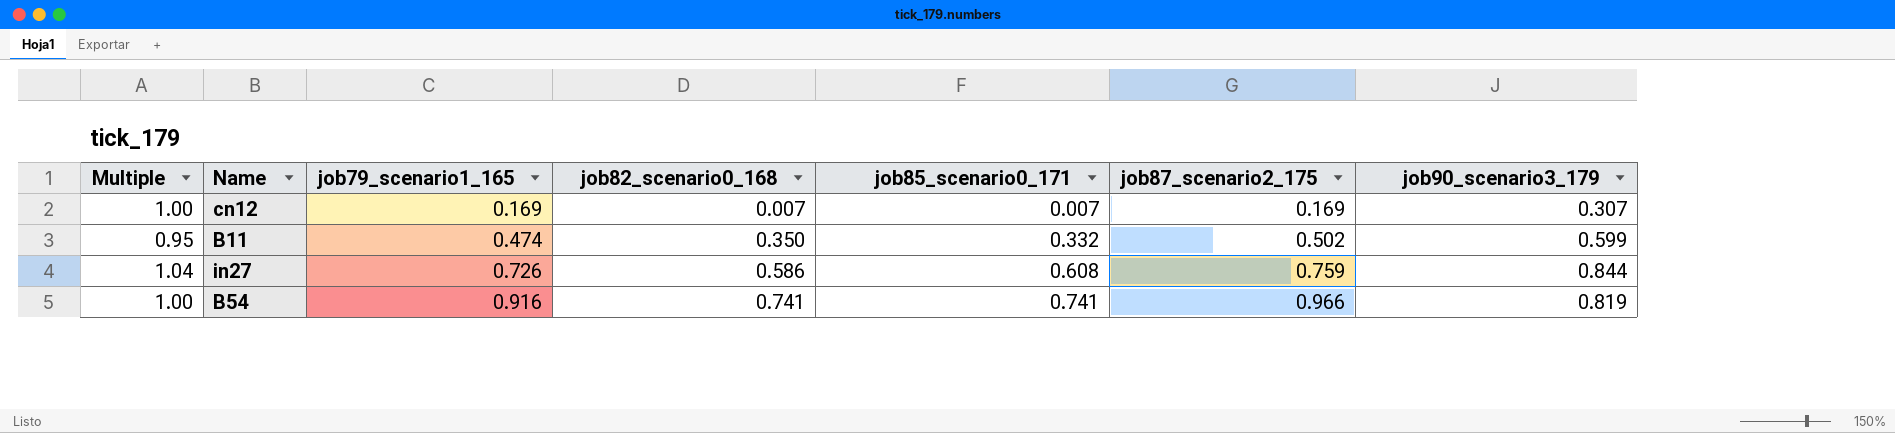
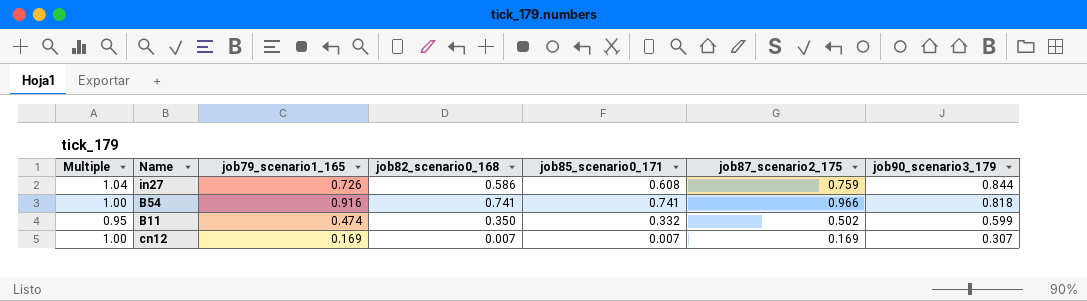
row order: job79_scenario1_165 ascending -> job90_scenario3_179 descending
B54 | job90_scenario3_179: 0.819 -> 0.818

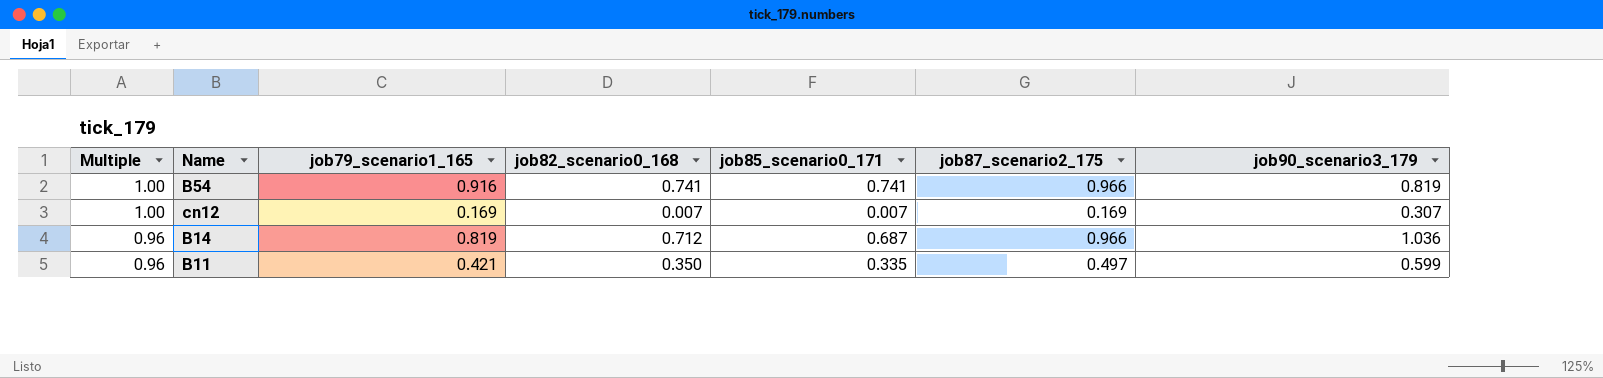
row order: job90_scenario3_179 descending -> Multiple descending
row in27: 1.04 | 0.726 | 0.586 | 0.608 | 0.759 | 0.844 -> none
B54 | job90_scenario3_179: 0.818 -> 0.819
row B14: none -> 0.96 | 0.819 | 0.712 | 0.687 | 0.966 | 1.036
B11 | Multiple: 0.95 -> 0.96
B11 | job79_scenario1_165: 0.474 -> 0.421
B11 | job85_scenario0_171: 0.332 -> 0.335
B11 | job87_scenario2_175: 0.502 -> 0.497

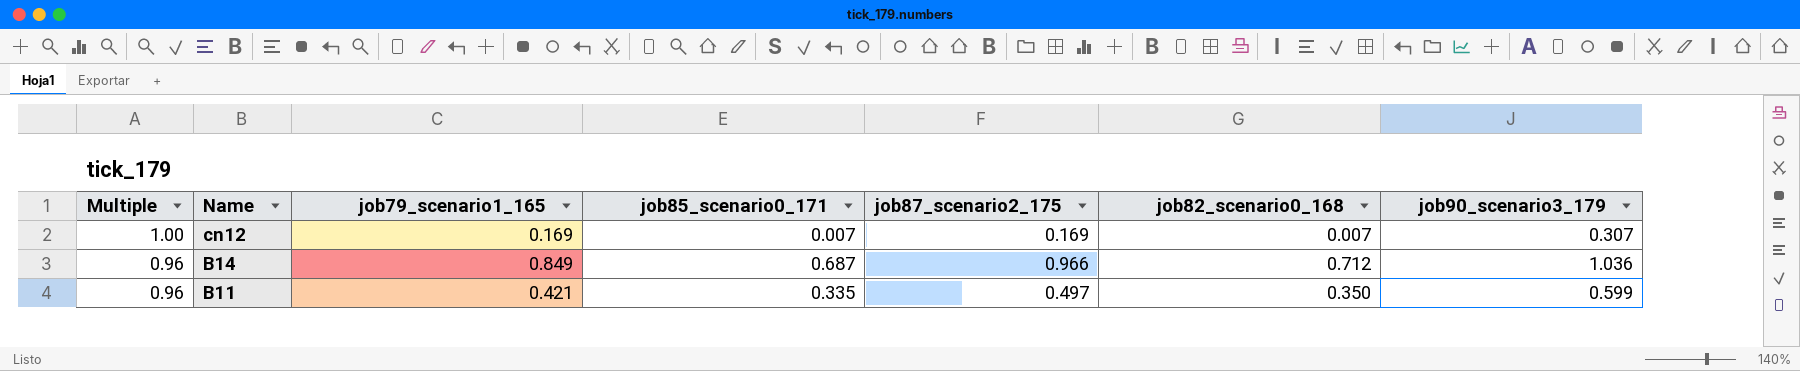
column job82_scenario0_168 | position: 4 -> 6
row B54: 1.00 | 0.916 | 0.741 | 0.741 | 0.966 | 0.819 -> none
B14 | job79_scenario1_165: 0.819 -> 0.849

